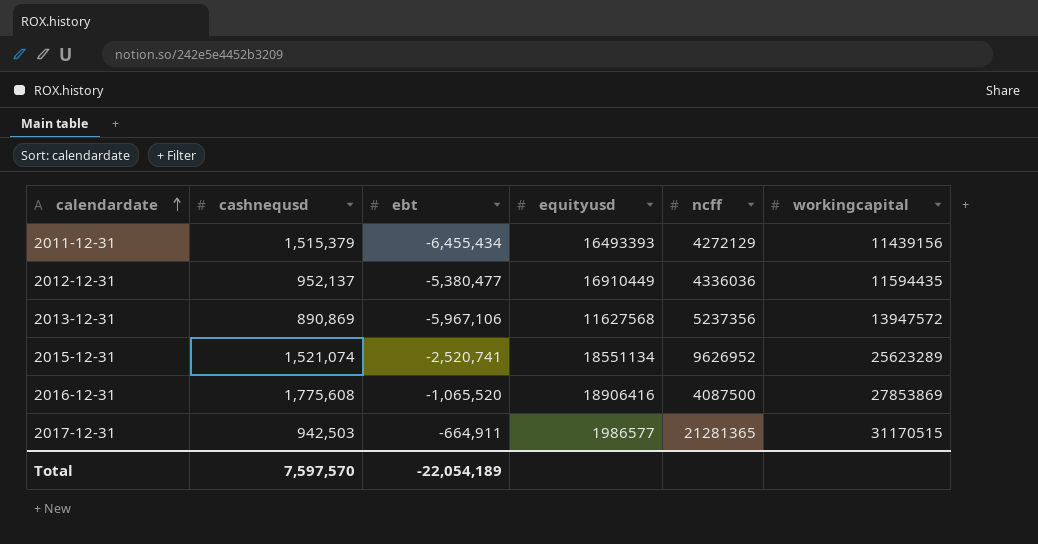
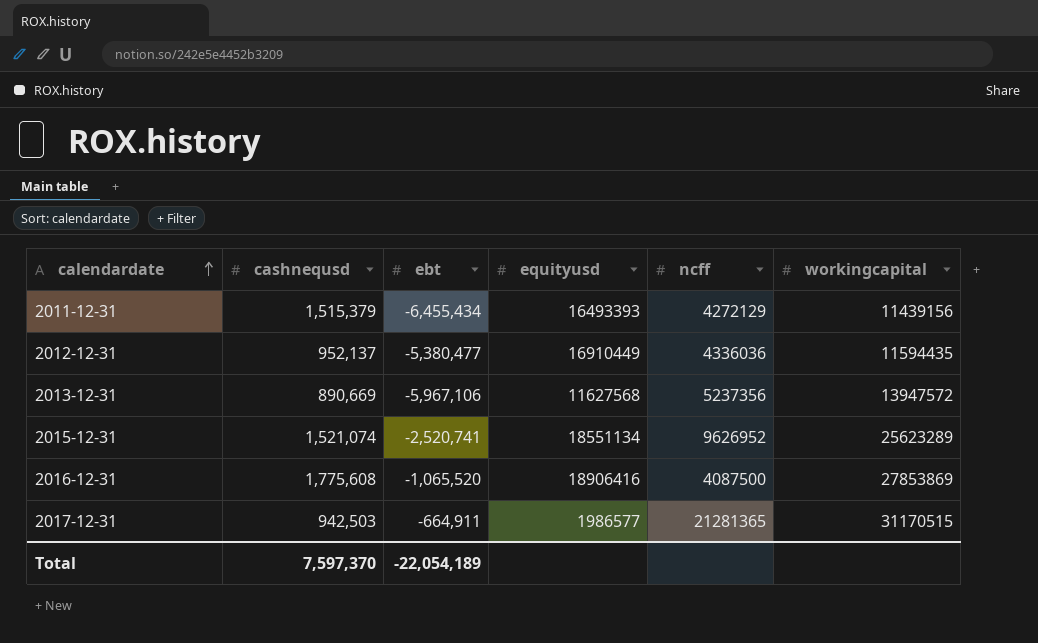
2013-12-31 | cashnequsd: 890,869 -> 890,669
Total | cashnequsd: 7,597,570 -> 7,597,370

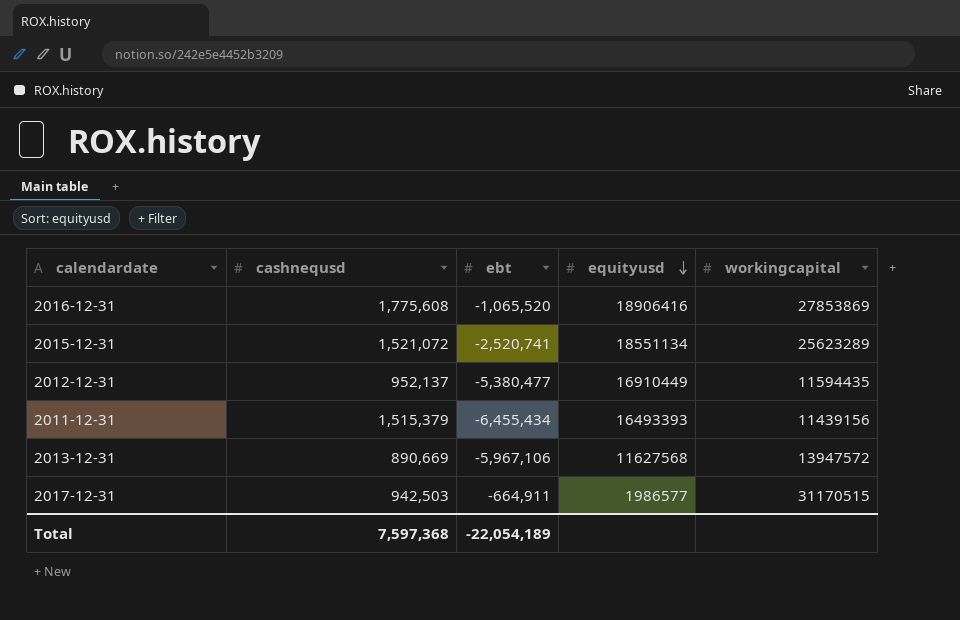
row order: calendardate ascending -> equityusd descending
column ncff | position: 5 -> none
2015-12-31 | cashnequsd: 1,521,074 -> 1,521,072
Total | cashnequsd: 7,597,370 -> 7,597,368

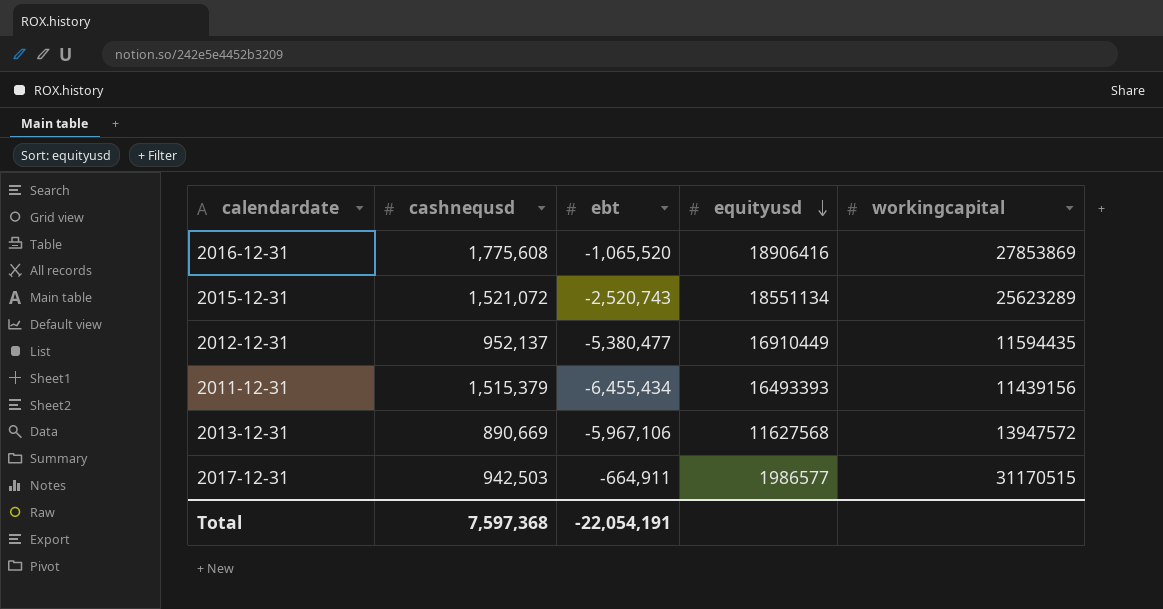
2015-12-31 | ebt: -2,520,741 -> -2,520,743
Total | ebt: -22,054,189 -> -22,054,191

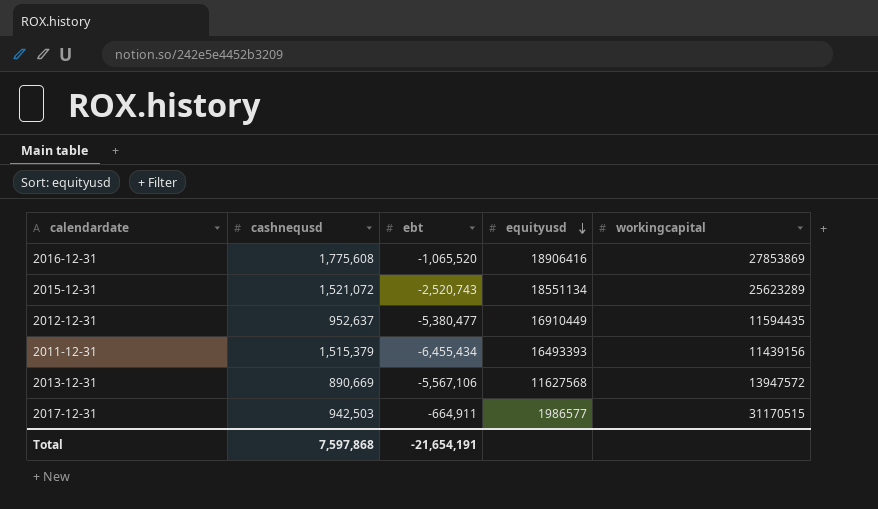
2012-12-31 | cashnequsd: 952,137 -> 952,637
2013-12-31 | ebt: -5,967,106 -> -5,567,106
Total | cashnequsd: 7,597,368 -> 7,597,868
Total | ebt: -22,054,191 -> -21,654,191

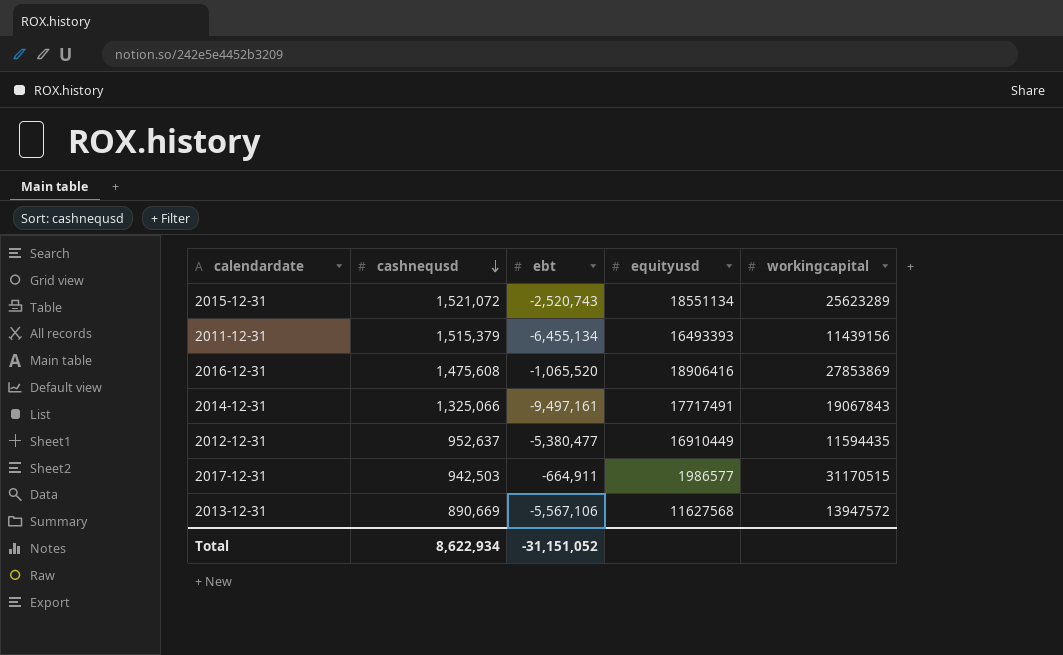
row order: equityusd descending -> cashnequsd descending
2011-12-31 | ebt: -6,455,434 -> -6,455,134
2016-12-31 | cashnequsd: 1,775,608 -> 1,475,608
row 2014-12-31: none -> 1,325,066 | -9,497,161 | 17717491 | 19067843
Total | cashnequsd: 7,597,868 -> 8,622,934
Total | ebt: -21,654,191 -> -31,151,052

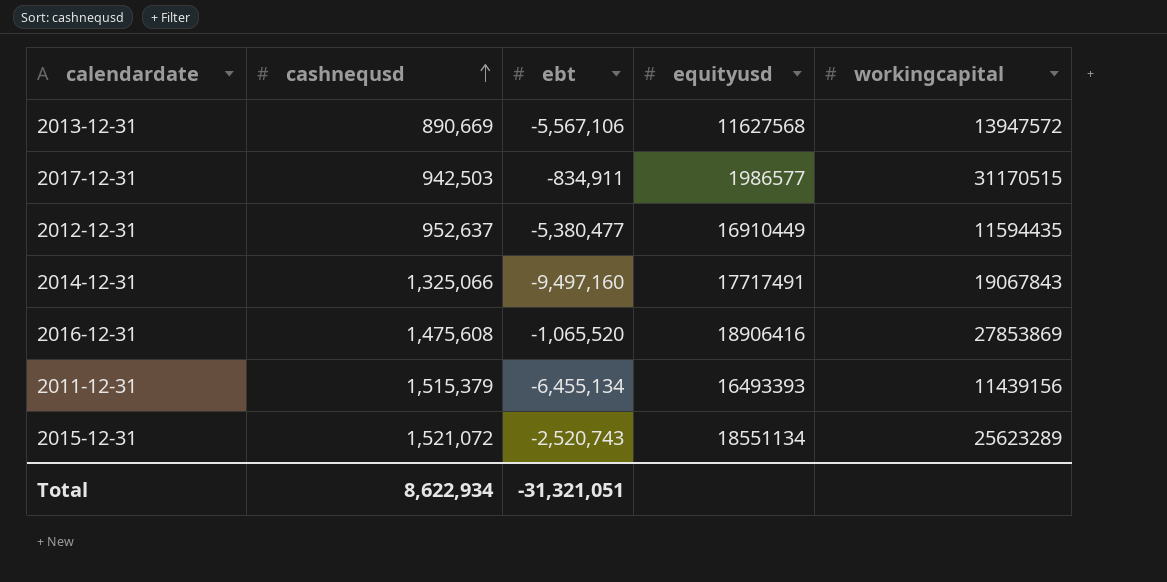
row order: cashnequsd descending -> cashnequsd ascending
2017-12-31 | ebt: -664,911 -> -834,911
2014-12-31 | ebt: -9,497,161 -> -9,497,160
Total | ebt: -31,151,052 -> -31,321,051

